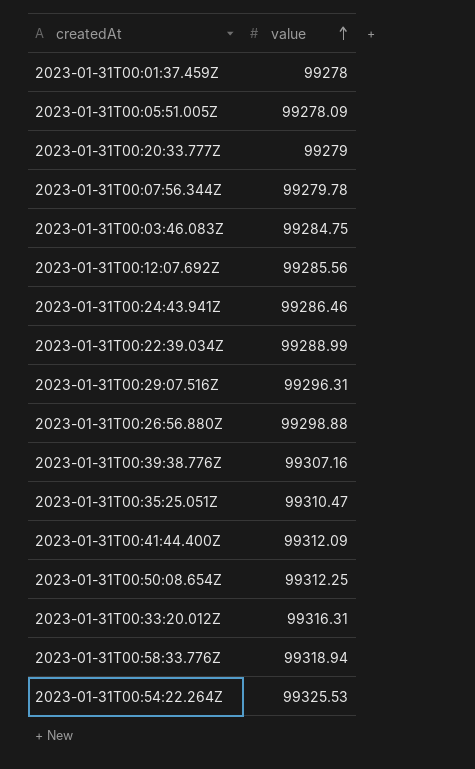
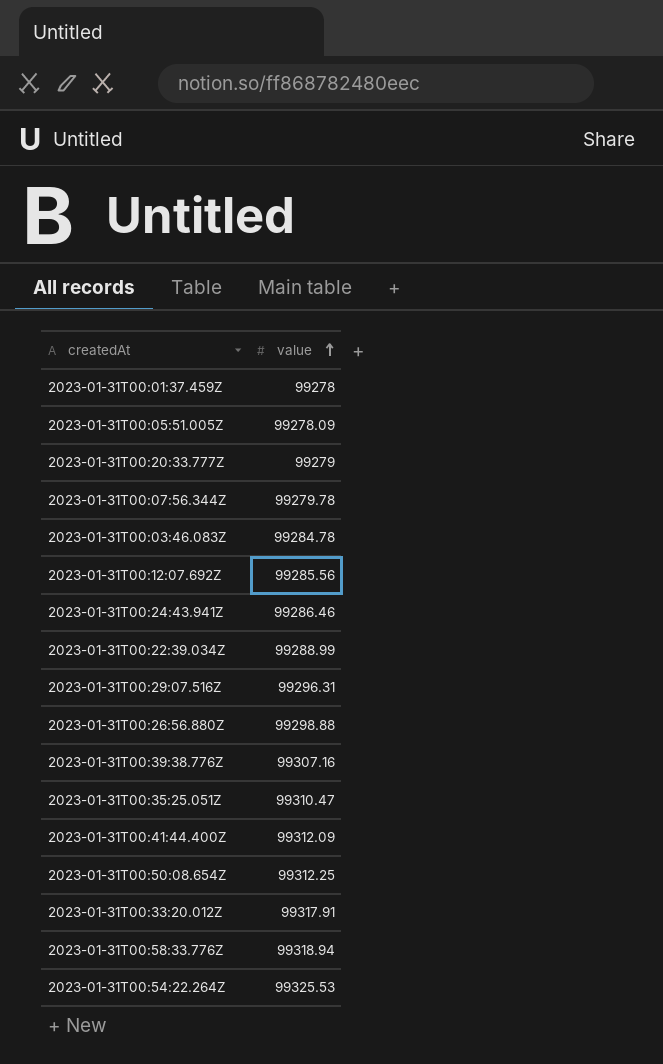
2023-01-31T00:03:46.083Z | value: 99284.75 -> 99284.78
2023-01-31T00:33:20.012Z | value: 99316.31 -> 99317.91

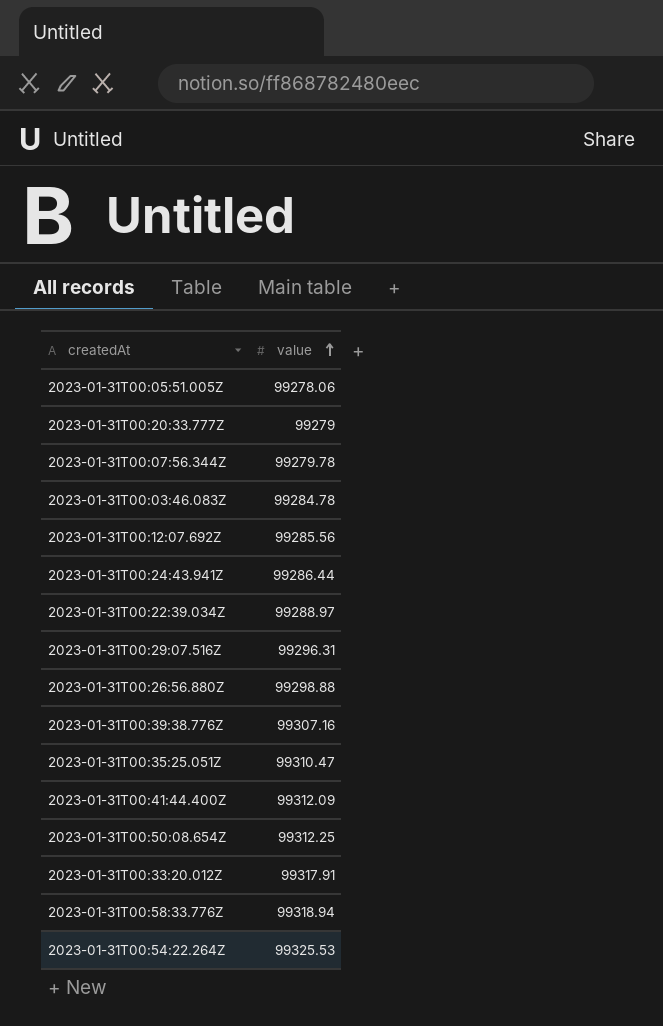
row 2023-01-31T00:01:37.459Z: 99278 -> none
2023-01-31T00:05:51.005Z | value: 99278.09 -> 99278.06
2023-01-31T00:24:43.941Z | value: 99286.46 -> 99286.44
2023-01-31T00:22:39.034Z | value: 99288.99 -> 99288.97

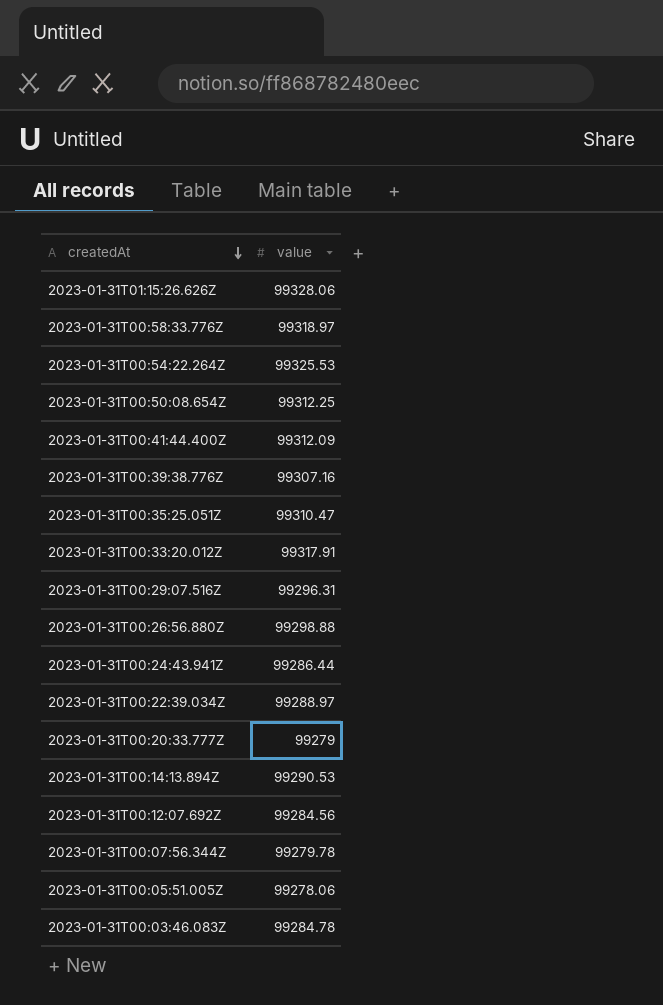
row order: value ascending -> createdAt descending
row 2023-01-31T01:15:26.626Z: none -> 99328.06
2023-01-31T00:58:33.776Z | value: 99318.94 -> 99318.97
row 2023-01-31T00:14:13.894Z: none -> 99290.53
2023-01-31T00:12:07.692Z | value: 99285.56 -> 99284.56

